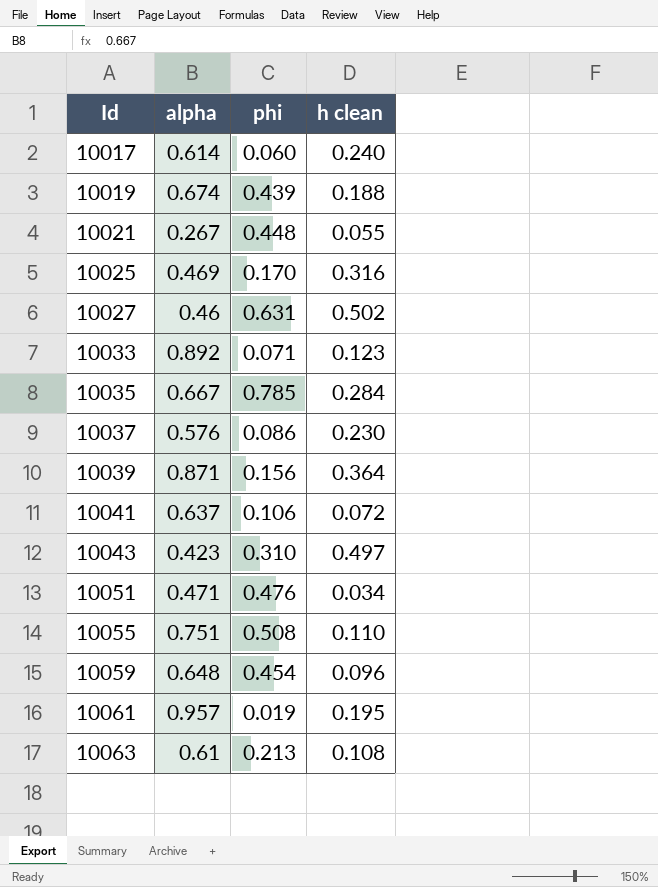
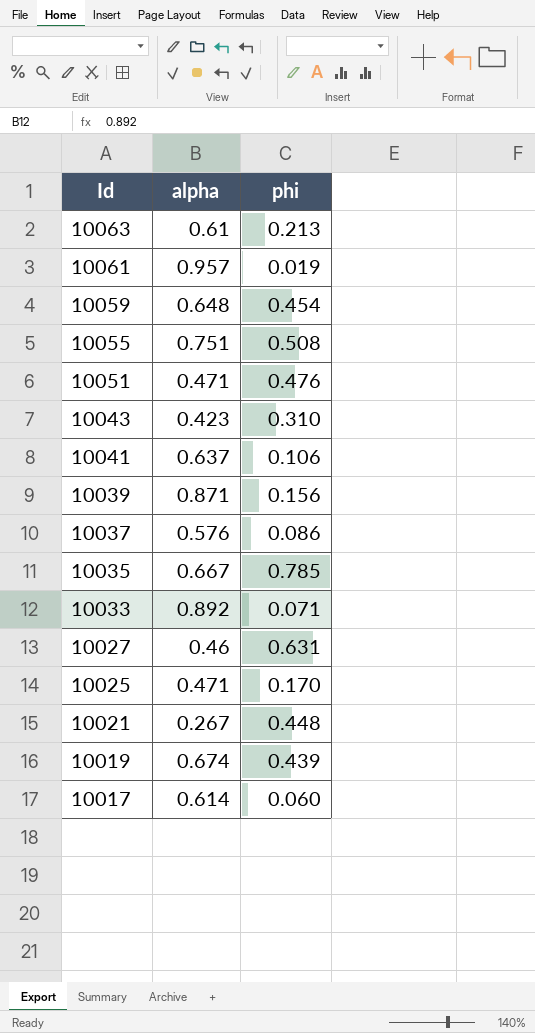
row order: Id ascending -> Id descending
column h clean | position: 4 -> none
10025 | alpha: 0.469 -> 0.471

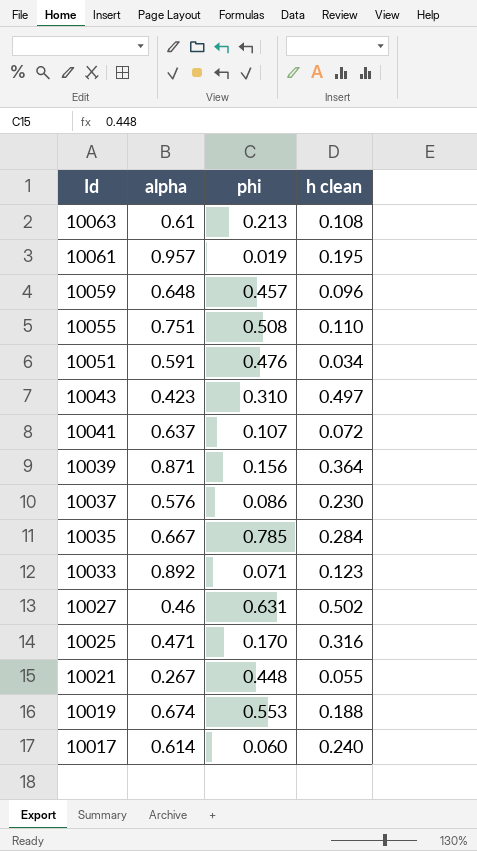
column h clean | position: none -> 4
10059 | phi: 0.454 -> 0.457
10051 | alpha: 0.471 -> 0.591
10041 | phi: 0.106 -> 0.107
10019 | phi: 0.439 -> 0.553

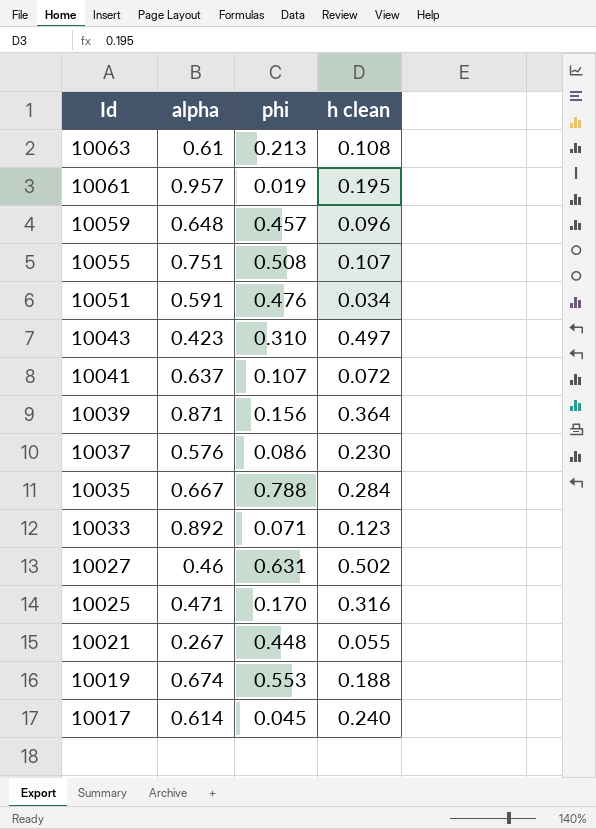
10055 | h clean: 0.110 -> 0.107
10035 | phi: 0.785 -> 0.788
10017 | phi: 0.060 -> 0.045

